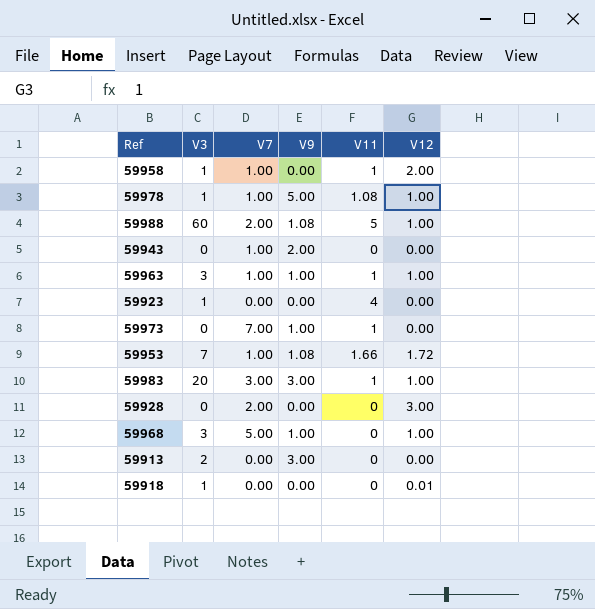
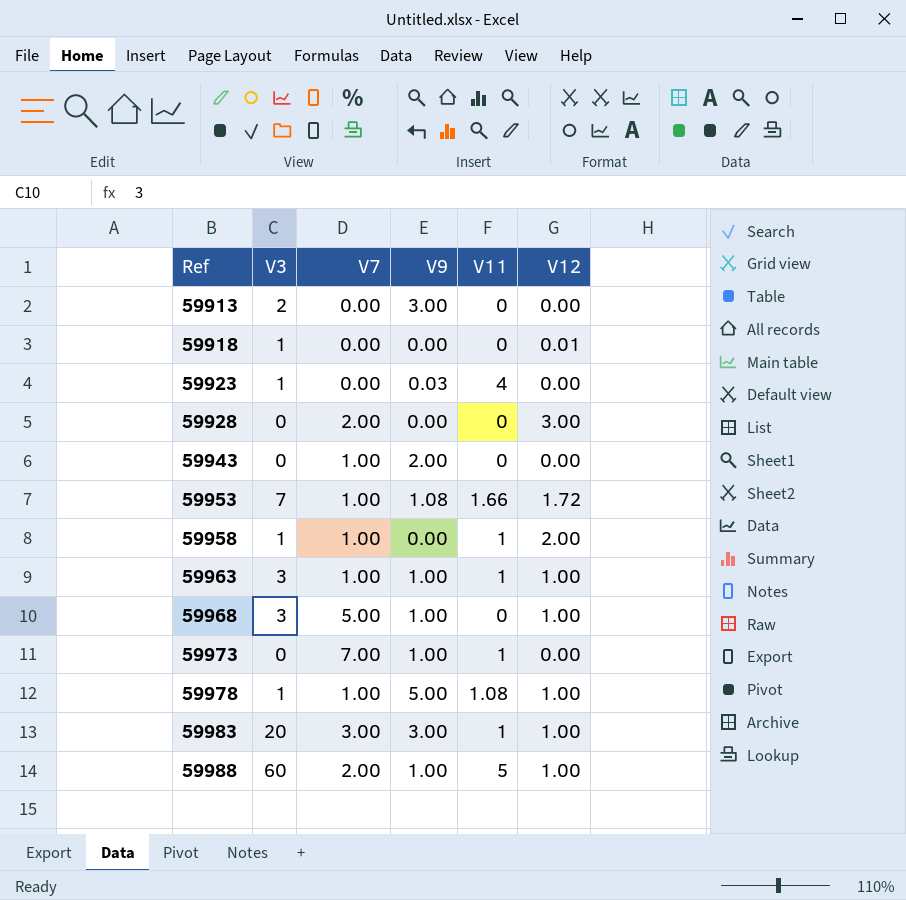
row order: none -> Ref ascending
59923 | V9: 0.00 -> 0.03
59988 | V9: 1.08 -> 1.00

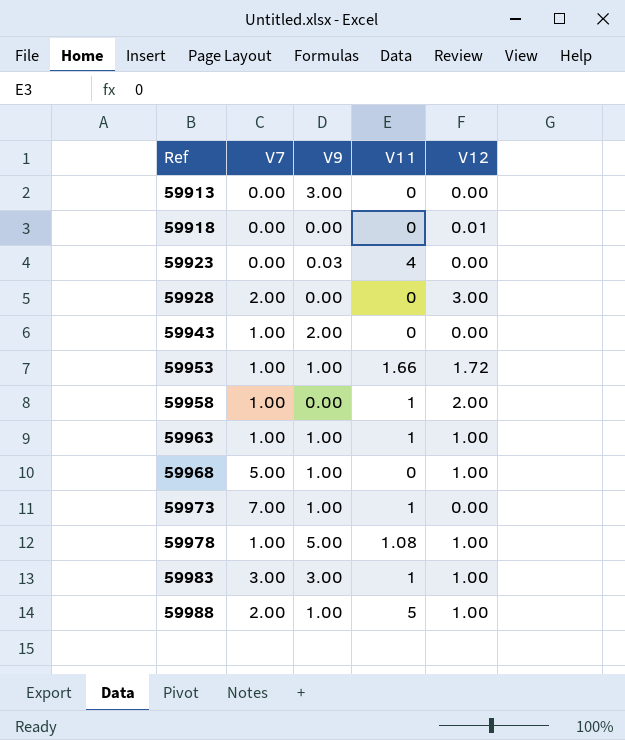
column V3 | position: 2 -> none
59953 | V9: 1.08 -> 1.00

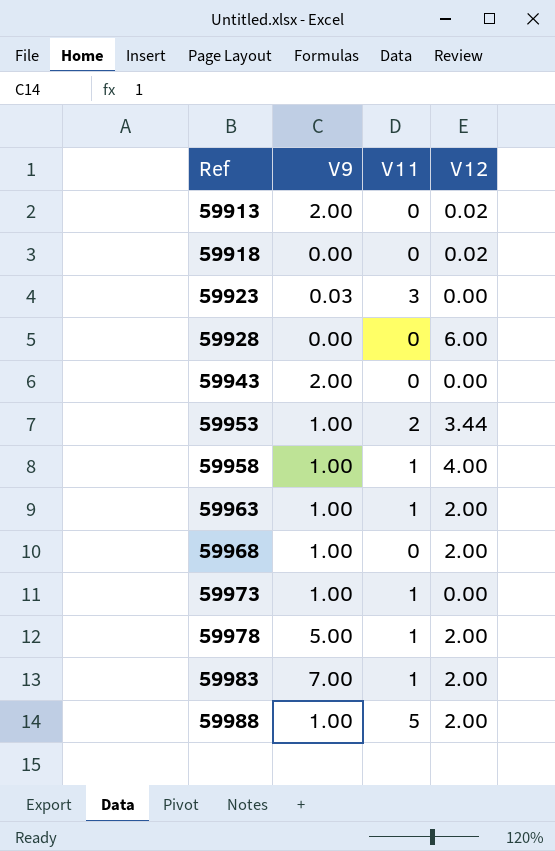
column V7 | position: 2 -> none
59913 | V9: 3.00 -> 2.00
59913 | V12: 0.00 -> 0.02
59918 | V12: 0.01 -> 0.02
59923 | V11: 4 -> 3
59928 | V12: 3.00 -> 6.00
59953 | V11: 1.66 -> 2
59953 | V12: 1.72 -> 3.44
59958 | V9: 0.00 -> 1.00
59958 | V12: 2.00 -> 4.00
59963 | V12: 1.00 -> 2.00
59968 | V12: 1.00 -> 2.00
59978 | V11: 1.08 -> 1
59978 | V12: 1.00 -> 2.00
59983 | V9: 3.00 -> 7.00
59983 | V12: 1.00 -> 2.00
59988 | V12: 1.00 -> 2.00

